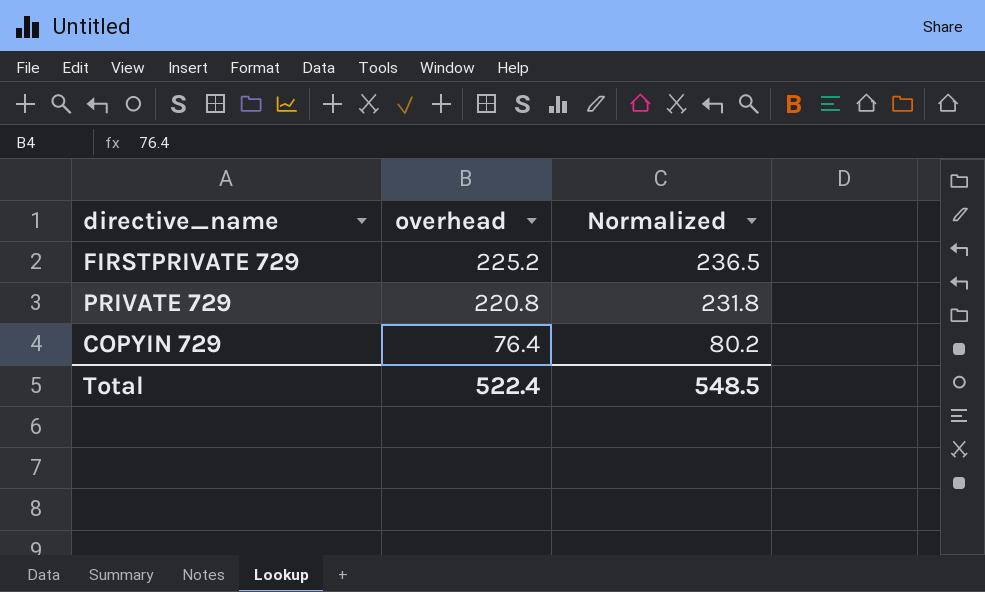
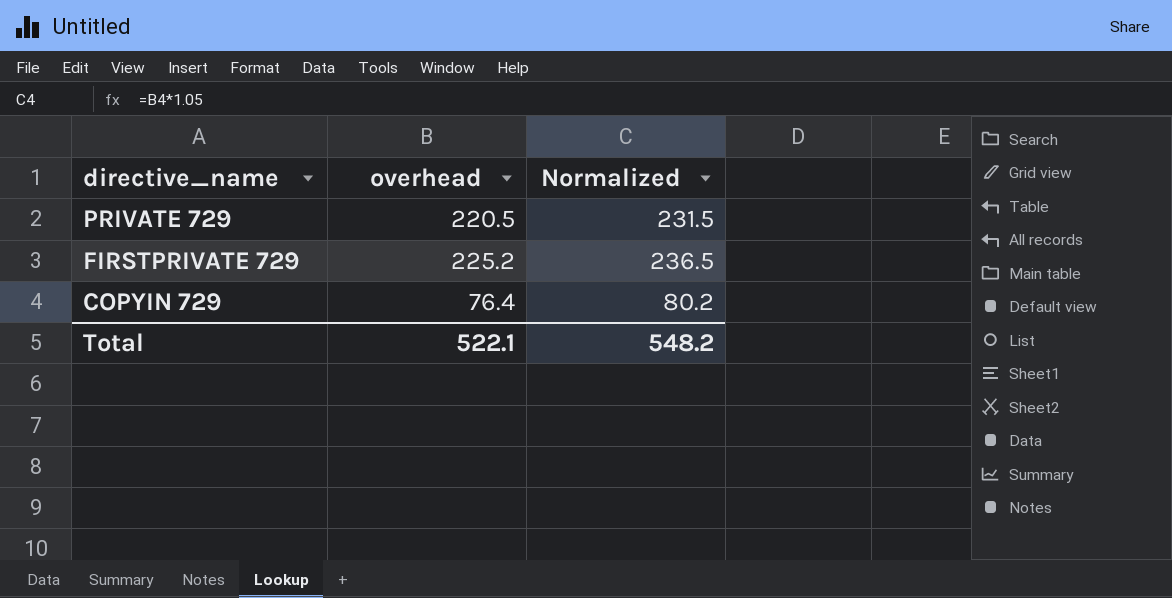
row order: overhead descending -> directive_name descending
PRIVATE 729 | overhead: 220.8 -> 220.5
PRIVATE 729 | Normalized: 231.8 -> 231.5
Total | overhead: 522.4 -> 522.1
Total | Normalized: 548.5 -> 548.2

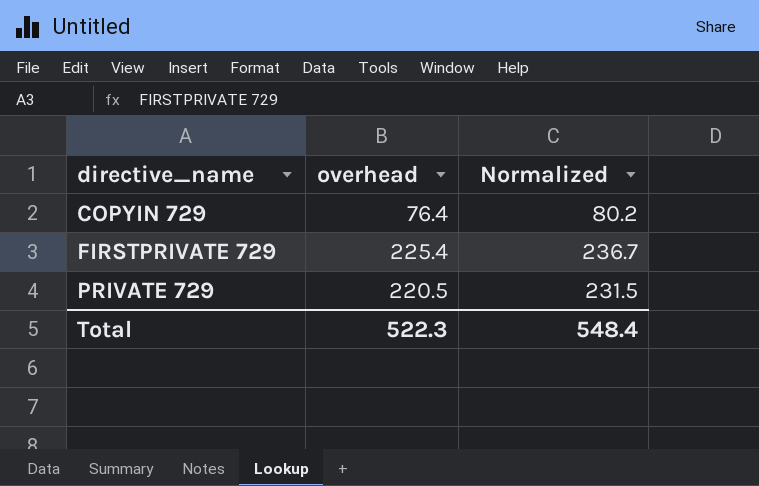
row order: directive_name descending -> directive_name ascending
FIRSTPRIVATE 729 | overhead: 225.2 -> 225.4
FIRSTPRIVATE 729 | Normalized: 236.5 -> 236.7
Total | overhead: 522.1 -> 522.3
Total | Normalized: 548.2 -> 548.4

